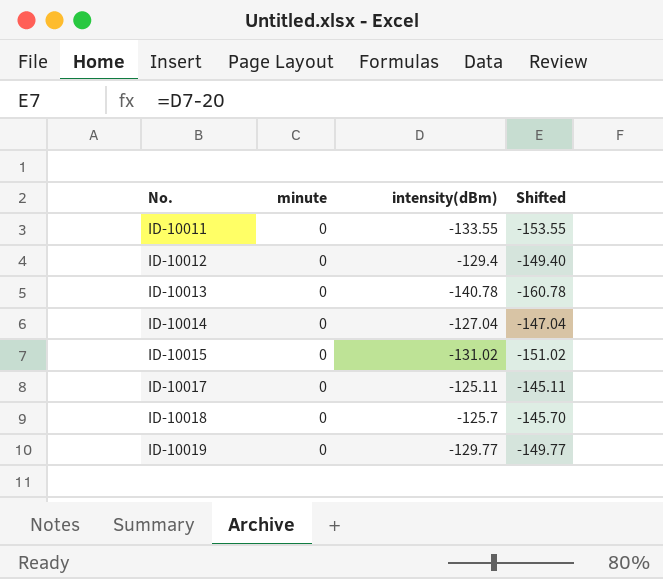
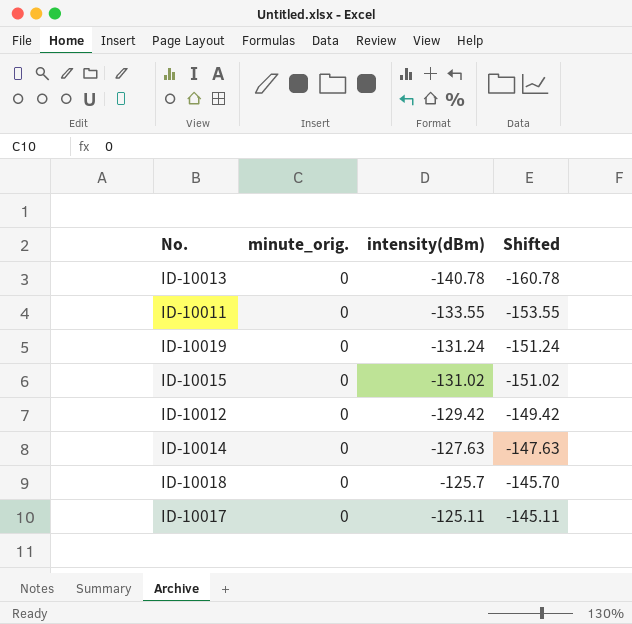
row order: No. ascending -> intensity(dBm) ascending
column name: minute -> minute_orig.
ID-10019 | intensity(dBm): -129.77 -> -131.24
ID-10019 | Shifted: -149.77 -> -151.24
ID-10012 | intensity(dBm): -129.4 -> -129.42
ID-10012 | Shifted: -149.40 -> -149.42
ID-10014 | intensity(dBm): -127.04 -> -127.63
ID-10014 | Shifted: -147.04 -> -147.63

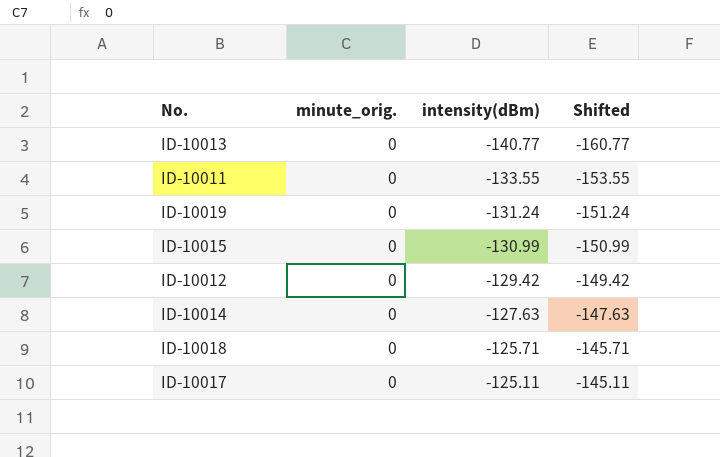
ID-10013 | intensity(dBm): -140.78 -> -140.77
ID-10013 | Shifted: -160.78 -> -160.77
ID-10015 | intensity(dBm): -131.02 -> -130.99
ID-10015 | Shifted: -151.02 -> -150.99
ID-10018 | intensity(dBm): -125.7 -> -125.71
ID-10018 | Shifted: -145.70 -> -145.71

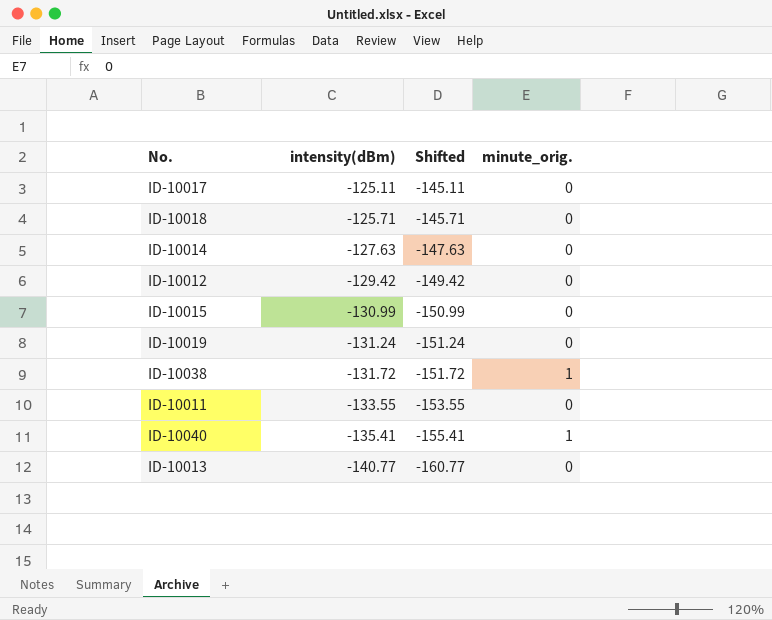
row order: intensity(dBm) ascending -> intensity(dBm) descending
column minute_orig. | position: 2 -> 4
row ID-10038: none -> -131.72 | -151.72 | 1
row ID-10040: none -> -135.41 | -155.41 | 1

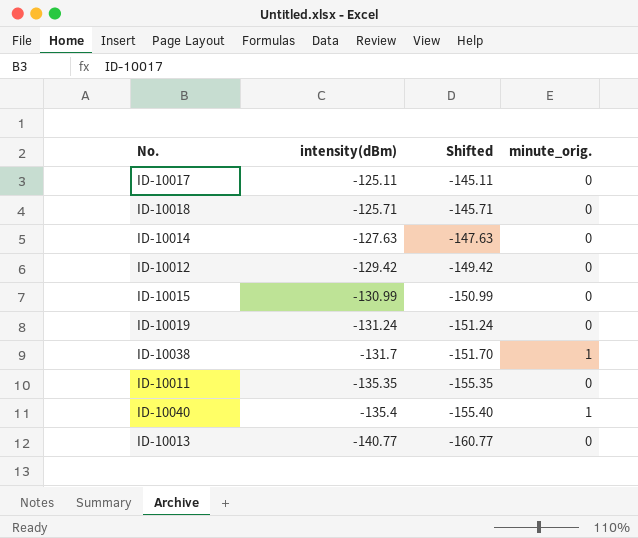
ID-10038 | intensity(dBm): -131.72 -> -131.7
ID-10038 | Shifted: -151.72 -> -151.70
ID-10011 | intensity(dBm): -133.55 -> -135.35
ID-10011 | Shifted: -153.55 -> -155.35
ID-10040 | intensity(dBm): -135.41 -> -135.4
ID-10040 | Shifted: -155.41 -> -155.40

